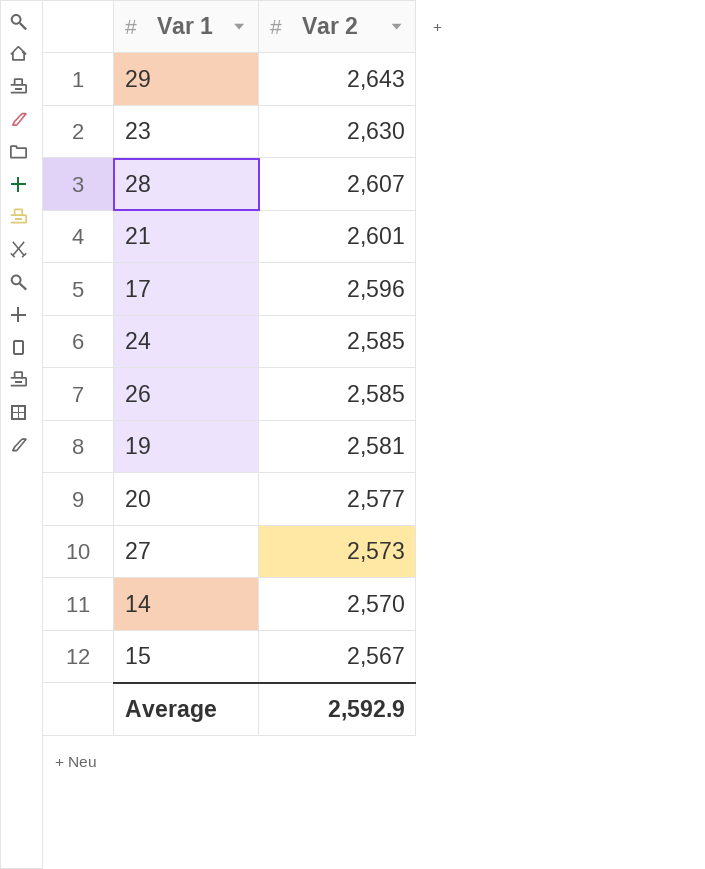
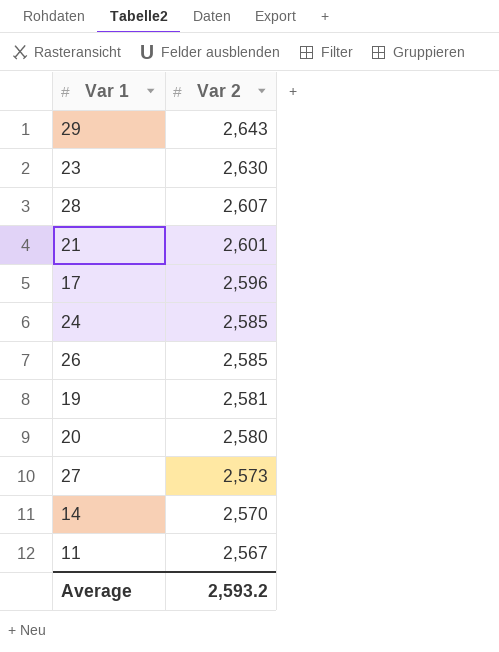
row 15: 2,567 -> none
20 | Var 2: 2,577 -> 2,580
row 11: none -> 2,567
Average | Var 2: 2,592.9 -> 2,593.2

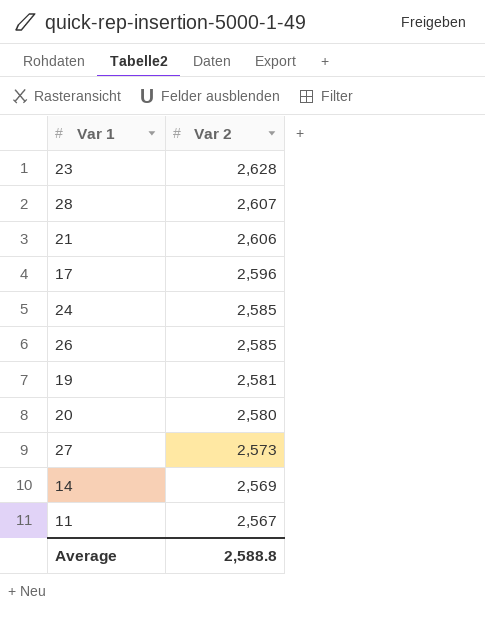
row 29: 2,643 -> none
23 | Var 2: 2,630 -> 2,628
21 | Var 2: 2,601 -> 2,606
14 | Var 2: 2,570 -> 2,569
Average | Var 2: 2,593.2 -> 2,588.8

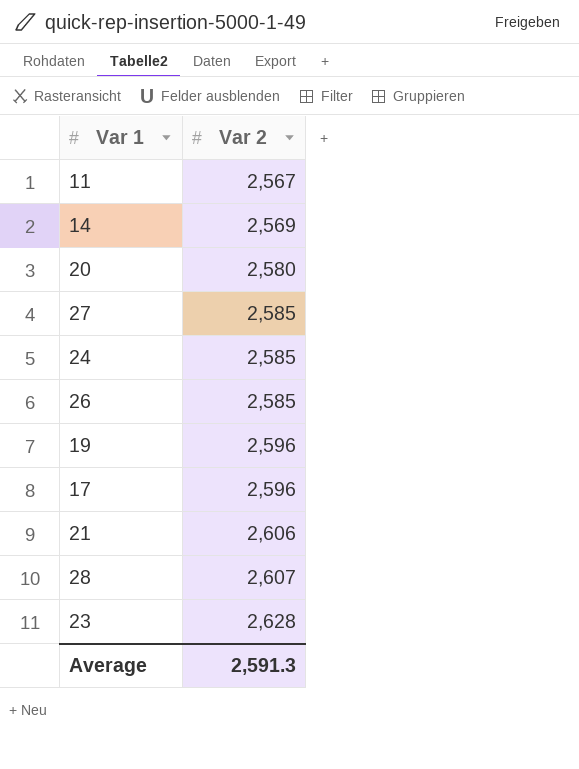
row order: Var 2 descending -> Var 2 ascending
27 | Var 2: 2,573 -> 2,585
19 | Var 2: 2,581 -> 2,596
Average | Var 2: 2,588.8 -> 2,591.3

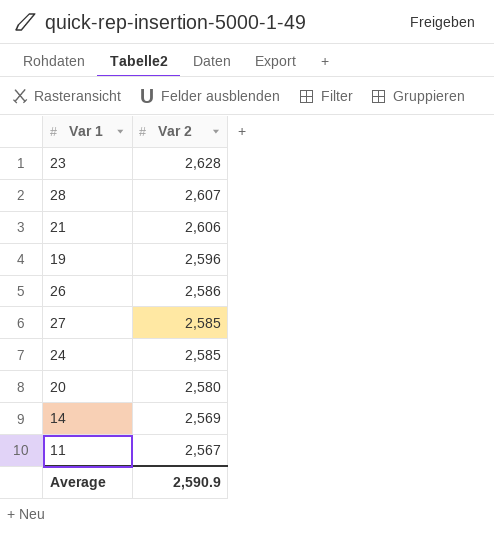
row order: Var 2 ascending -> Var 2 descending
row 17: 2,596 -> none
26 | Var 2: 2,585 -> 2,586
Average | Var 2: 2,591.3 -> 2,590.9

